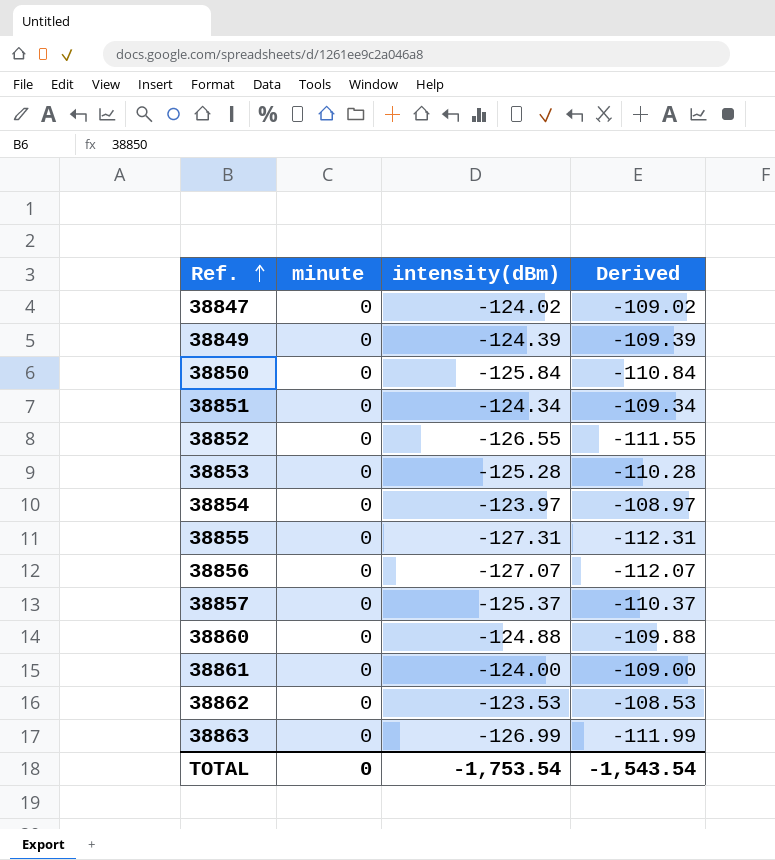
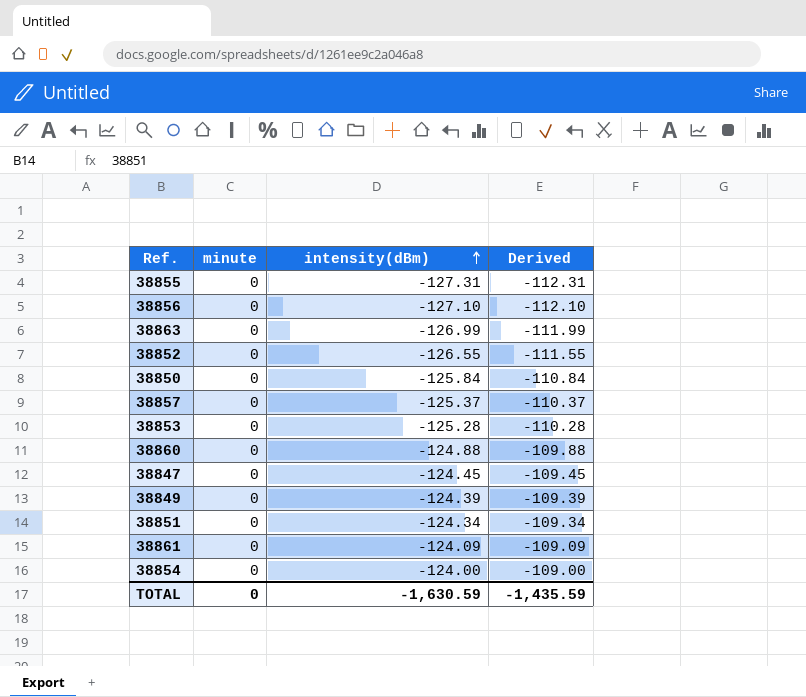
row order: Ref. ascending -> intensity(dBm) ascending
row 38862: 0 | -123.53 | -108.53 -> none
38856 | intensity(dBm): -127.07 -> -127.10
38856 | Derived: -112.07 -> -112.10
38847 | intensity(dBm): -124.02 -> -124.45
38847 | Derived: -109.02 -> -109.45
38861 | intensity(dBm): -124.00 -> -124.09
38861 | Derived: -109.00 -> -109.09
38854 | intensity(dBm): -123.97 -> -124.00
38854 | Derived: -108.97 -> -109.00
TOTAL | intensity(dBm): -1,753.54 -> -1,630.59
TOTAL | Derived: -1,543.54 -> -1,435.59

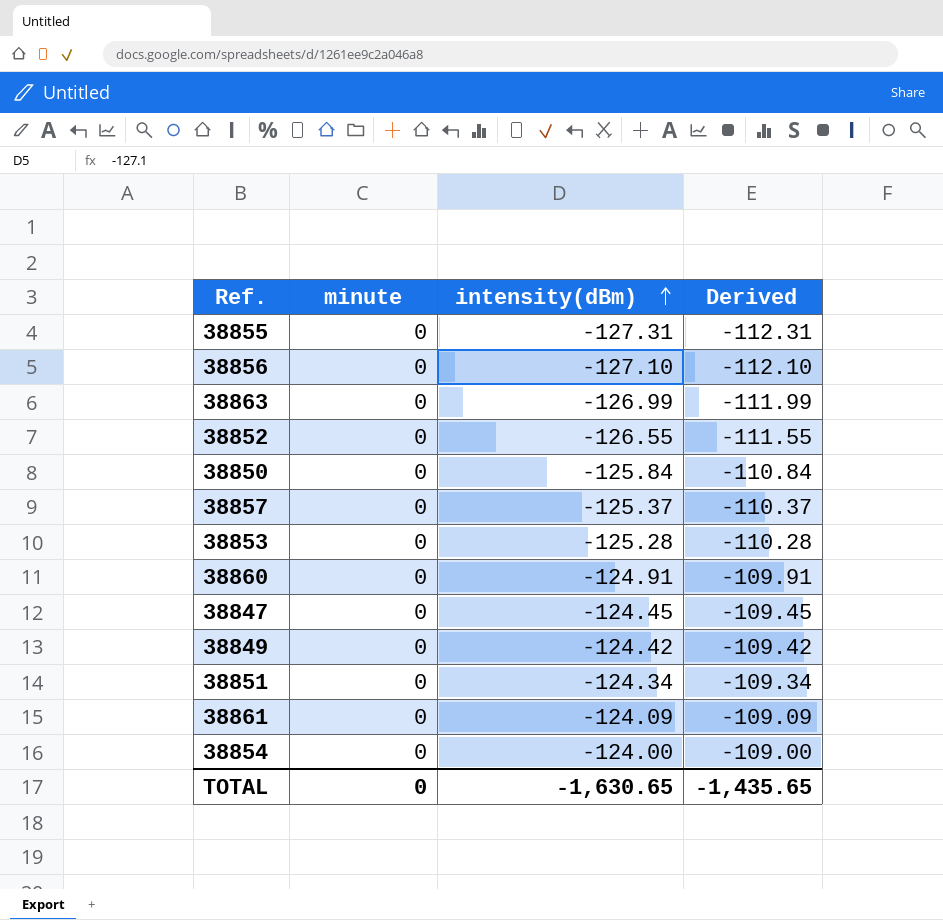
38860 | intensity(dBm): -124.88 -> -124.91
38860 | Derived: -109.88 -> -109.91
38849 | intensity(dBm): -124.39 -> -124.42
38849 | Derived: -109.39 -> -109.42
TOTAL | intensity(dBm): -1,630.59 -> -1,630.65
TOTAL | Derived: -1,435.59 -> -1,435.65

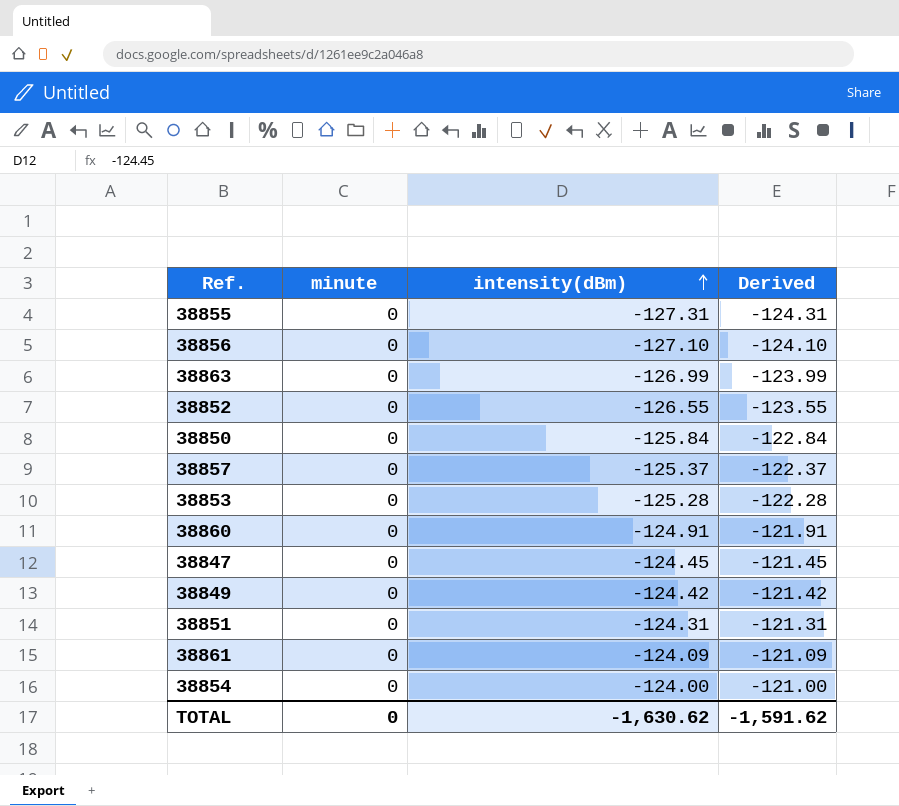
column Derived | formula: [intensity(dBm)] + 15 -> [intensity(dBm)] + 3
38851 | intensity(dBm): -124.34 -> -124.31
TOTAL | intensity(dBm): -1,630.65 -> -1,630.62
TOTAL | Derived: -1,435.65 -> -1,591.62

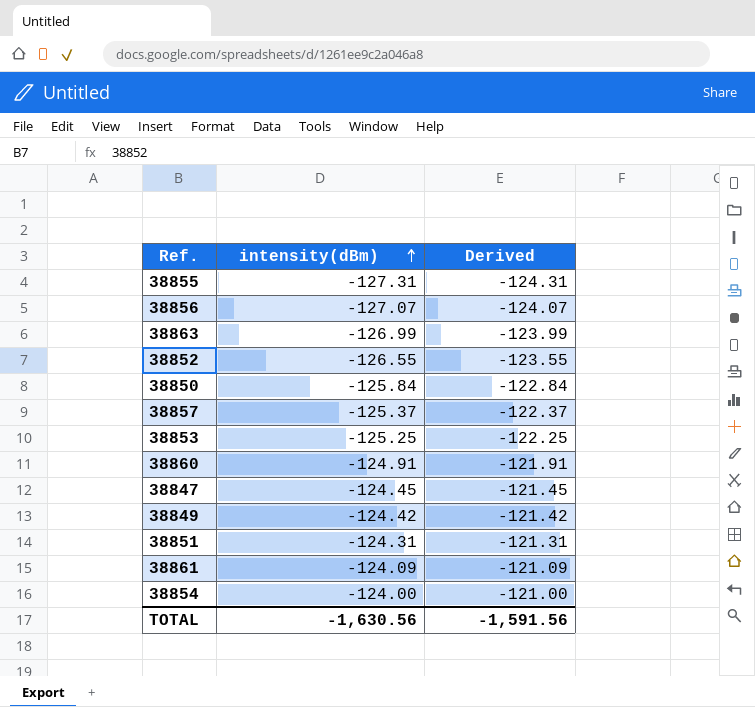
column minute | position: 2 -> none
38856 | intensity(dBm): -127.10 -> -127.07
38856 | Derived: -124.10 -> -124.07
38853 | intensity(dBm): -125.28 -> -125.25
38853 | Derived: -122.28 -> -122.25
TOTAL | intensity(dBm): -1,630.62 -> -1,630.56
TOTAL | Derived: -1,591.62 -> -1,591.56

